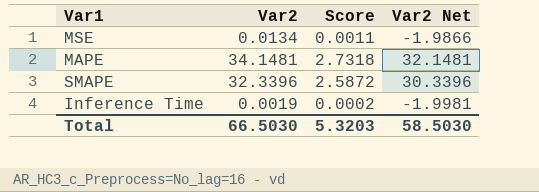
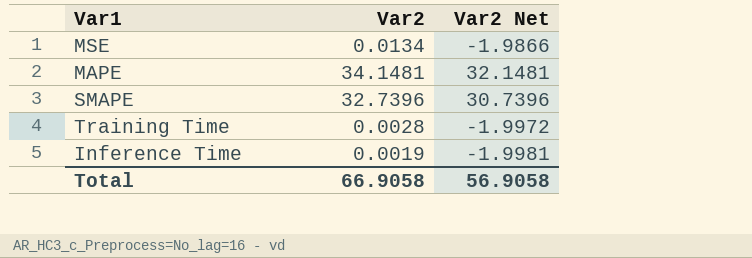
column Score | formula: [Var2] * 0.08 -> none
SMAPE | Var2: 32.3396 -> 32.7396
SMAPE | Var2 Net: 30.3396 -> 30.7396
row Training Time: none -> 0.0028 | -1.9972
Total | Var2: 66.5030 -> 66.9058
Total | Var2 Net: 58.5030 -> 56.9058

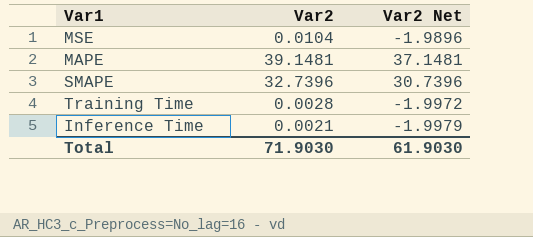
MSE | Var2: 0.0134 -> 0.0104
MSE | Var2 Net: -1.9866 -> -1.9896
MAPE | Var2: 34.1481 -> 39.1481
MAPE | Var2 Net: 32.1481 -> 37.1481
Inference Time | Var2: 0.0019 -> 0.0021
Inference Time | Var2 Net: -1.9981 -> -1.9979
Total | Var2: 66.9058 -> 71.9030
Total | Var2 Net: 56.9058 -> 61.9030

